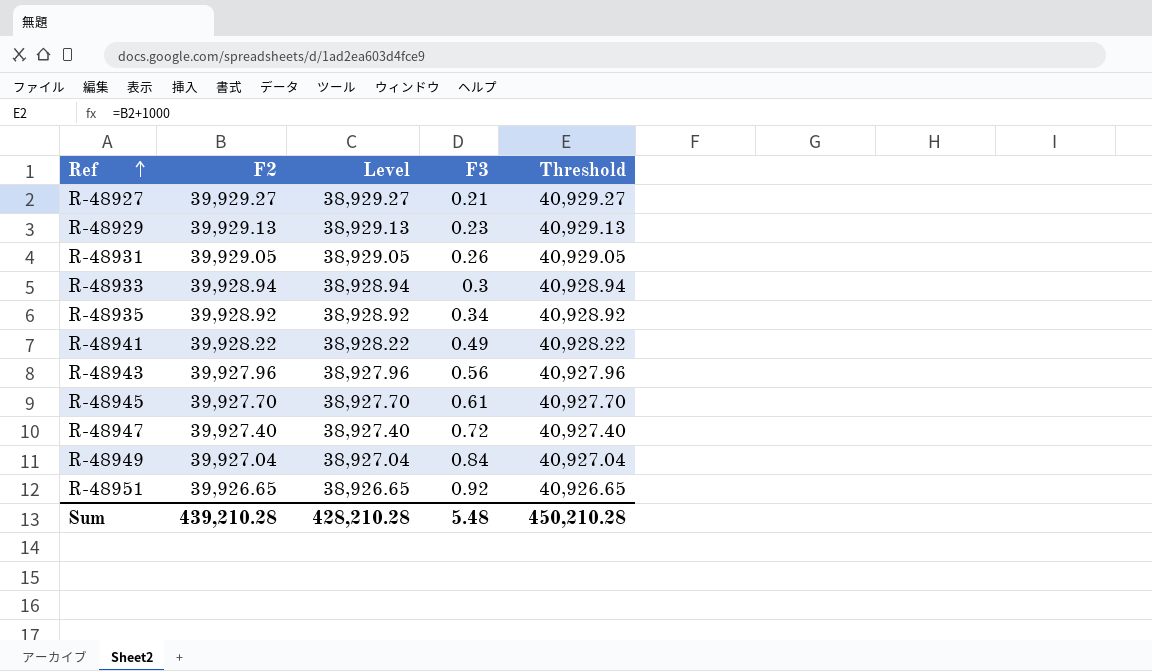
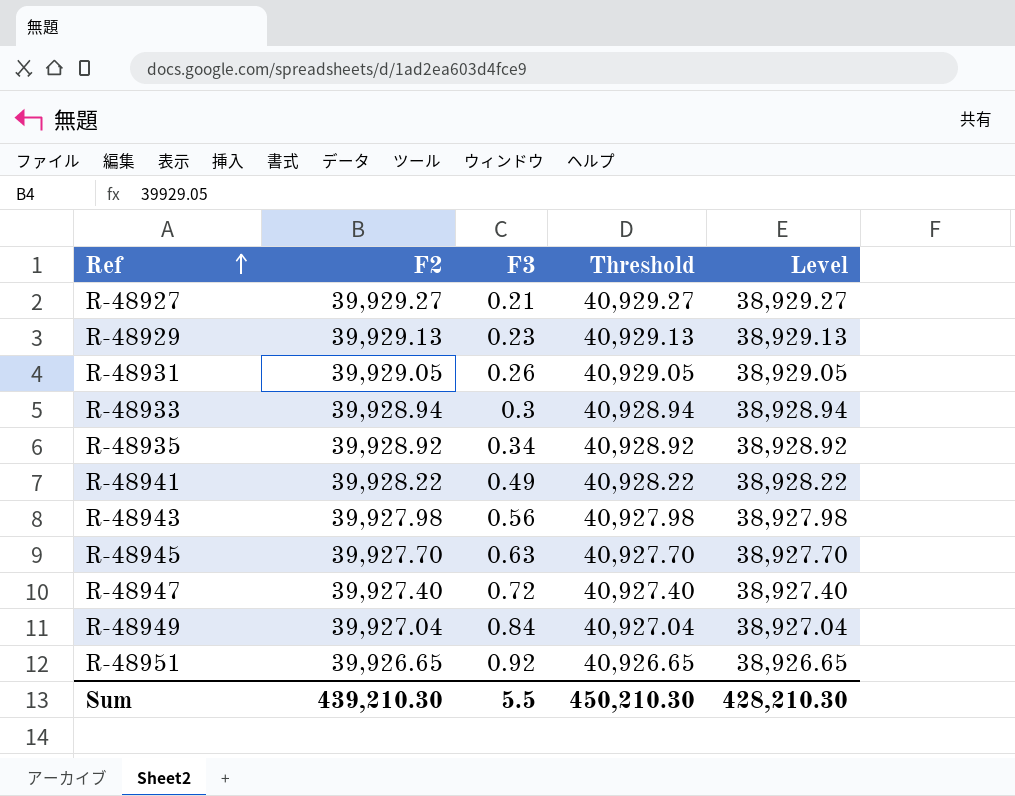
column Level | position: 3 -> 5
R-48943 | F2: 39,927.96 -> 39,927.98
R-48943 | Threshold: 40,927.96 -> 40,927.98
R-48943 | Level: 38,927.96 -> 38,927.98
R-48945 | F3: 0.61 -> 0.63
Sum | F2: 439,210.28 -> 439,210.30
Sum | F3: 5.48 -> 5.5
Sum | Threshold: 450,210.28 -> 450,210.30
Sum | Level: 428,210.28 -> 428,210.30

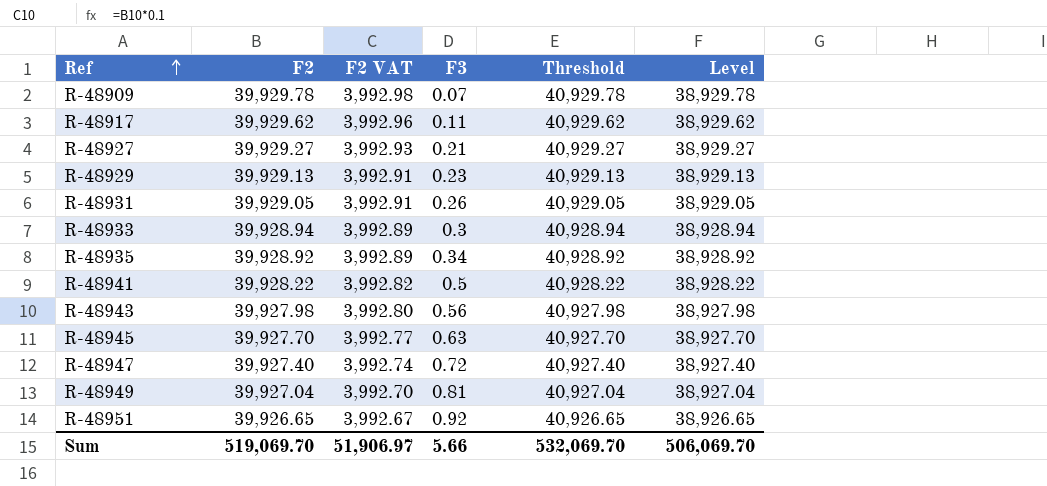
column F2 VAT | formula: none -> [F2] * 0.1
row R-48909: none -> 39,929.78 | 3,992.98 | 0.07 | 40,929.78 | 38,929.78
row R-48917: none -> 39,929.62 | 3,992.96 | 0.11 | 40,929.62 | 38,929.62
R-48941 | F3: 0.49 -> 0.5
R-48949 | F3: 0.84 -> 0.81
Sum | F2: 439,210.30 -> 519,069.70
Sum | F3: 5.5 -> 5.66
Sum | Threshold: 450,210.30 -> 532,069.70
Sum | Level: 428,210.30 -> 506,069.70

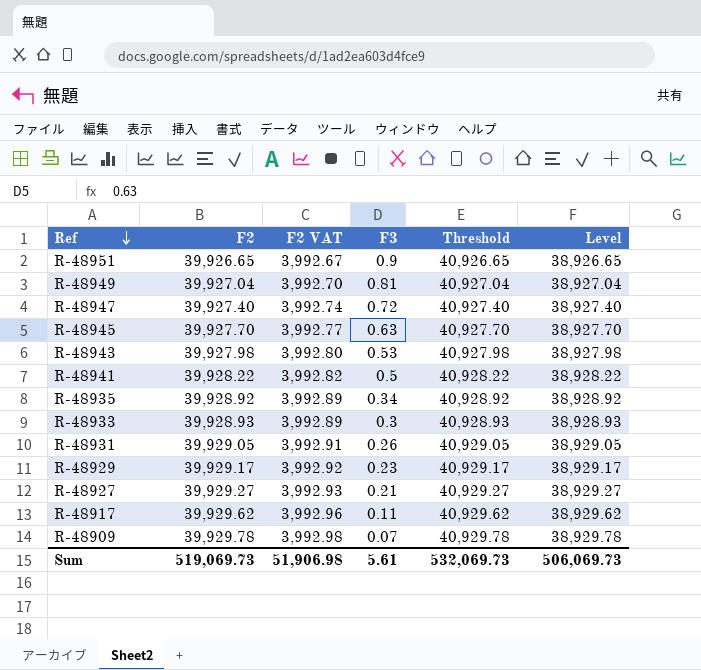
row order: Ref ascending -> Ref descending
R-48951 | F3: 0.92 -> 0.9
R-48943 | F3: 0.56 -> 0.53
R-48933 | F2: 39,928.94 -> 39,928.93
R-48933 | Threshold: 40,928.94 -> 40,928.93
R-48933 | Level: 38,928.94 -> 38,928.93
R-48929 | F2: 39,929.13 -> 39,929.17
R-48929 | F2 VAT: 3,992.91 -> 3,992.92
R-48929 | Threshold: 40,929.13 -> 40,929.17
R-48929 | Level: 38,929.13 -> 38,929.17
Sum | F2: 519,069.70 -> 519,069.73
Sum | F2 VAT: 51,906.97 -> 51,906.98
Sum | F3: 5.66 -> 5.61
Sum | Threshold: 532,069.70 -> 532,069.73
Sum | Level: 506,069.70 -> 506,069.73

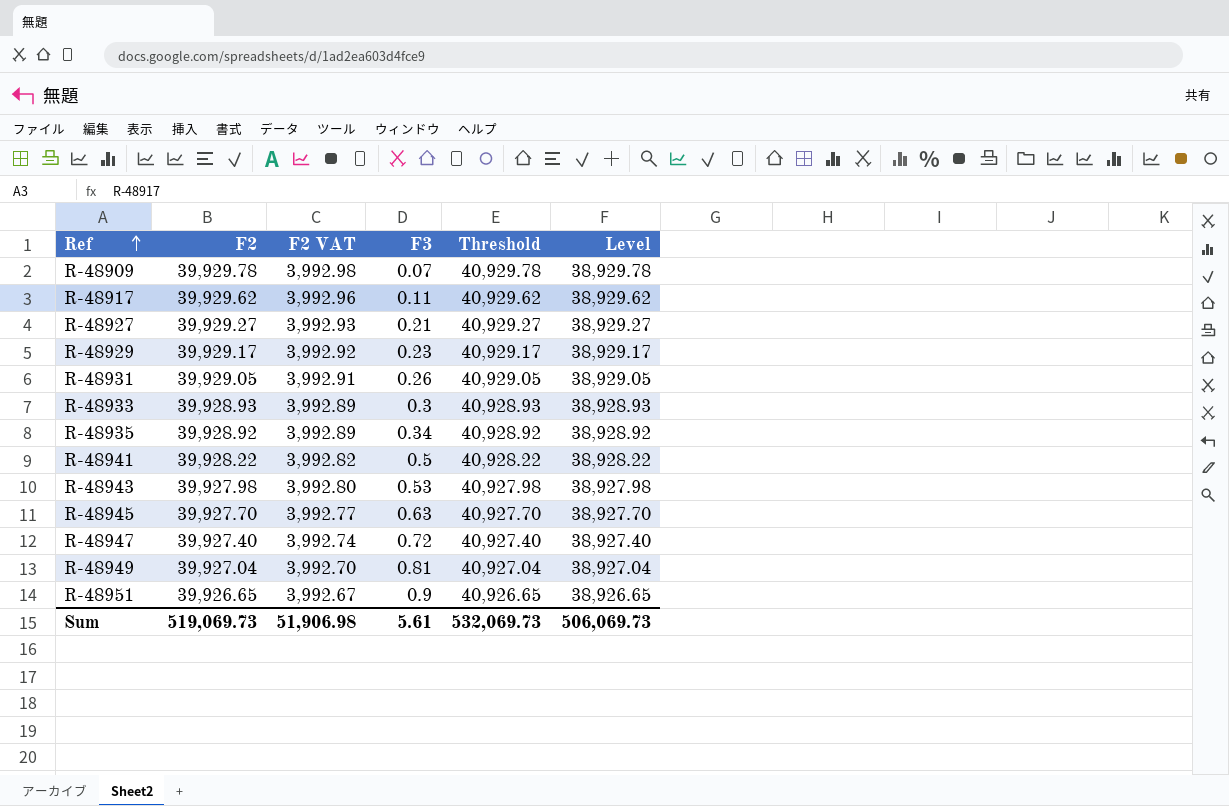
row order: Ref descending -> Ref ascending

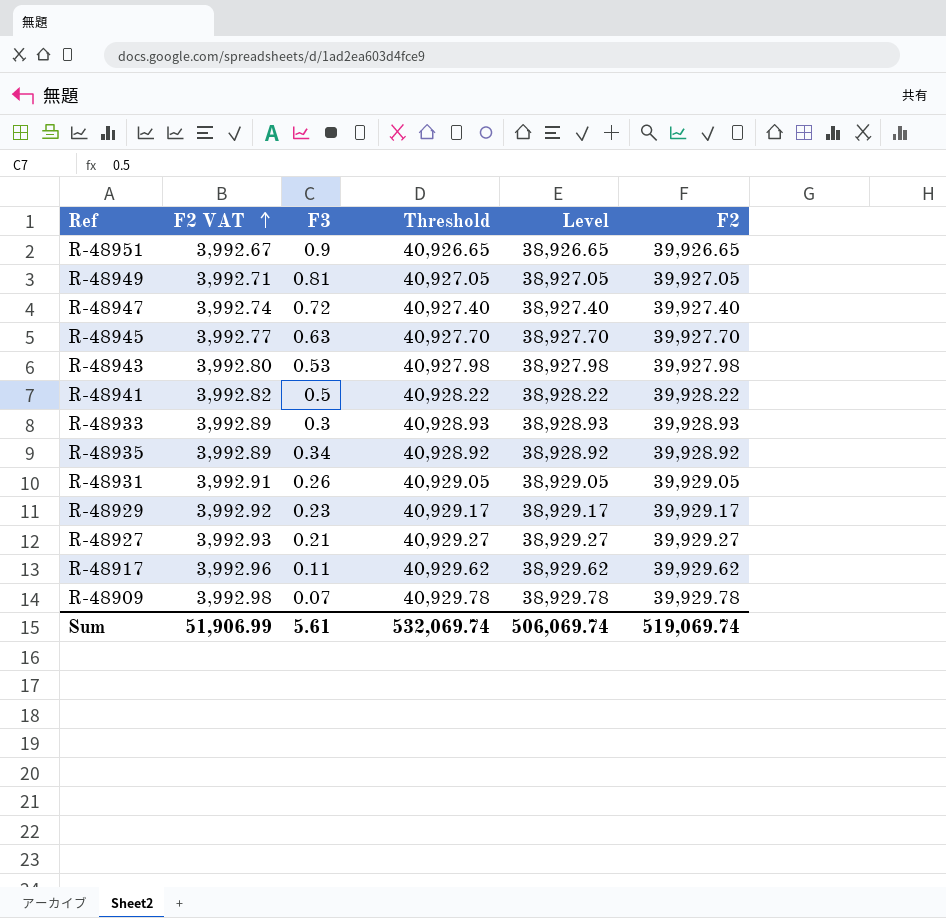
row order: Ref ascending -> F2 VAT ascending
column F2 | position: 2 -> 6
R-48949 | F2 VAT: 3,992.70 -> 3,992.71
R-48949 | Threshold: 40,927.04 -> 40,927.05
R-48949 | Level: 38,927.04 -> 38,927.05
R-48949 | F2: 39,927.04 -> 39,927.05
Sum | F2 VAT: 51,906.98 -> 51,906.99
Sum | Threshold: 532,069.73 -> 532,069.74
Sum | Level: 506,069.73 -> 506,069.74
Sum | F2: 519,069.73 -> 519,069.74

